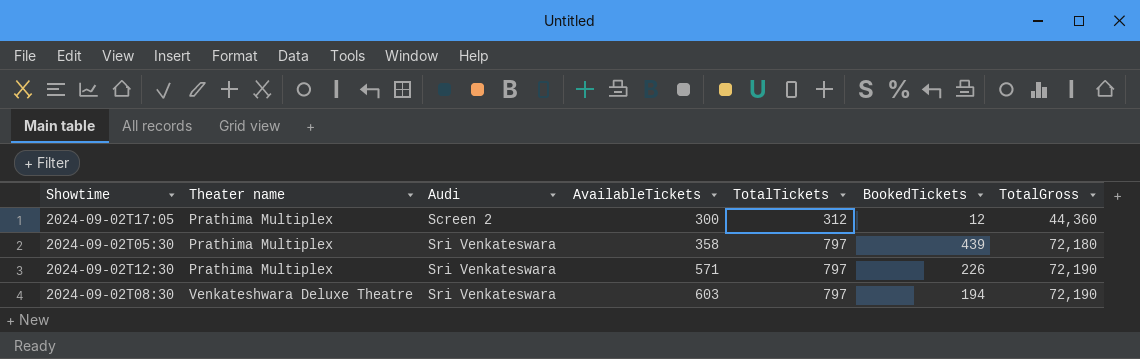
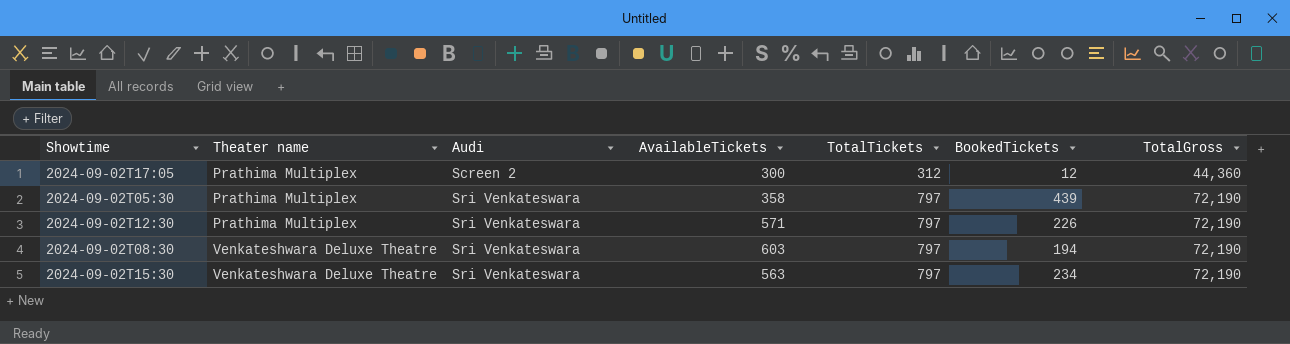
2024-09-02T05:30 | TotalGross: 72,180 -> 72,190
row 2024-09-02T15:30: none -> Venkateshwara Deluxe Theatre | Sri Venkateswara | 563 | 797 | 234 | 72,190

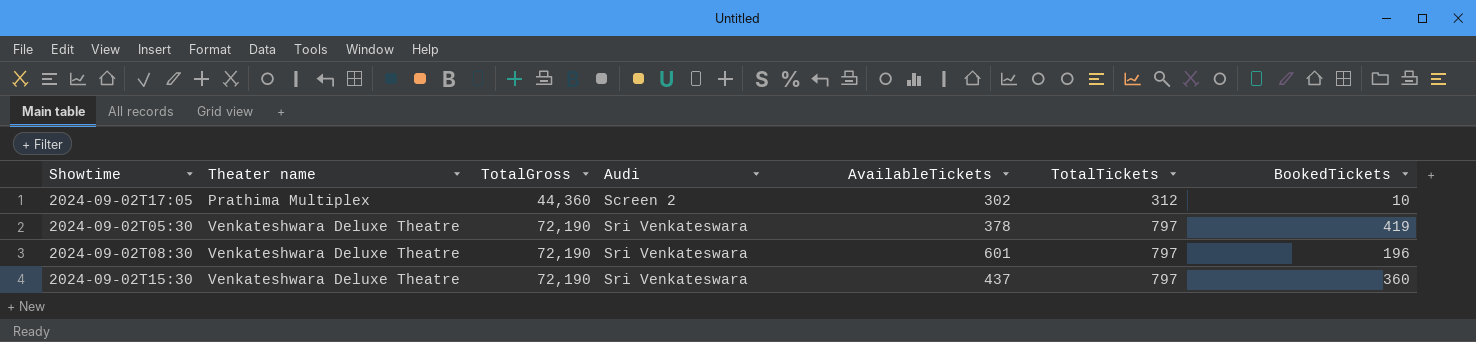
column TotalGross | position: 7 -> 3
row 2024-09-02T12:30: Prathima Multiplex | Sri Venkateswara | 571 | 797 | 226 | 72,190 -> none
2024-09-02T17:05 | AvailableTickets: 300 -> 302
2024-09-02T17:05 | BookedTickets: 12 -> 10
2024-09-02T05:30 | Theater name: Prathima Multiplex -> Venkateshwara Deluxe Theatre
2024-09-02T05:30 | AvailableTickets: 358 -> 378
2024-09-02T05:30 | BookedTickets: 439 -> 419
2024-09-02T08:30 | AvailableTickets: 603 -> 601
2024-09-02T08:30 | BookedTickets: 194 -> 196
2024-09-02T15:30 | AvailableTickets: 563 -> 437
2024-09-02T15:30 | BookedTickets: 234 -> 360

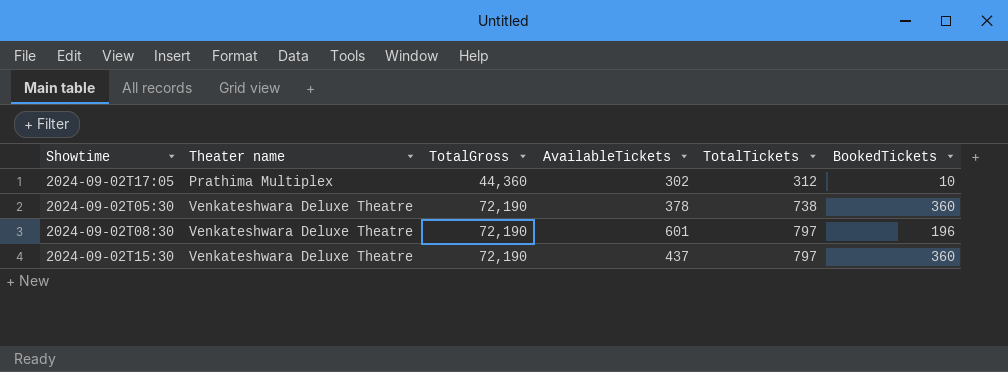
column Audi | position: 4 -> none
2024-09-02T05:30 | TotalTickets: 797 -> 738
2024-09-02T05:30 | BookedTickets: 419 -> 360

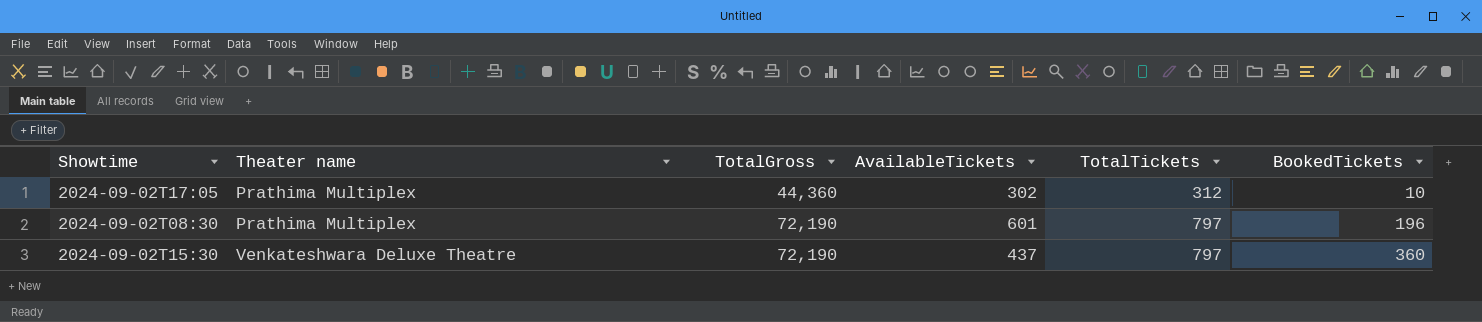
row 2024-09-02T05:30: Venkateshwara Deluxe Theatre | 72,190 | 378 | 738 | 360 -> none
2024-09-02T08:30 | Theater name: Venkateshwara Deluxe Theatre -> Prathima Multiplex

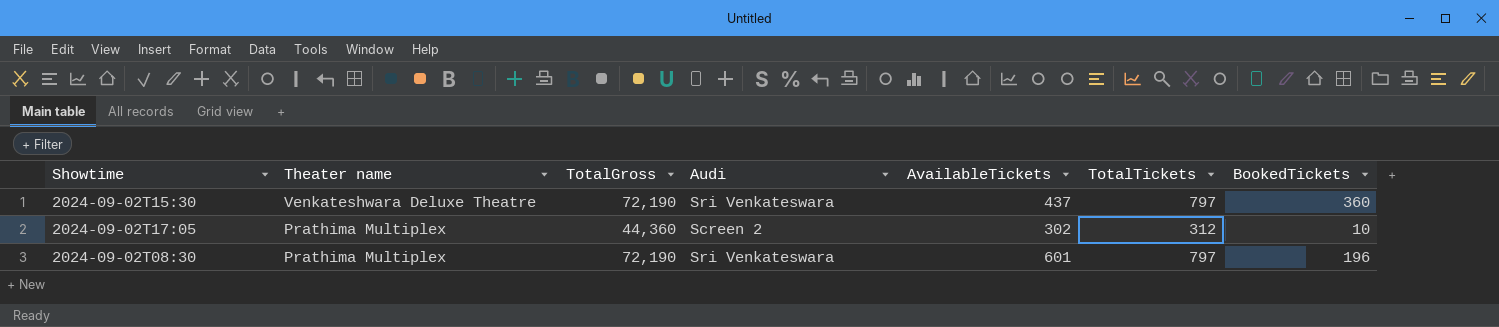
row order: Theater name ascending -> Theater name descending
column Audi | position: none -> 4

